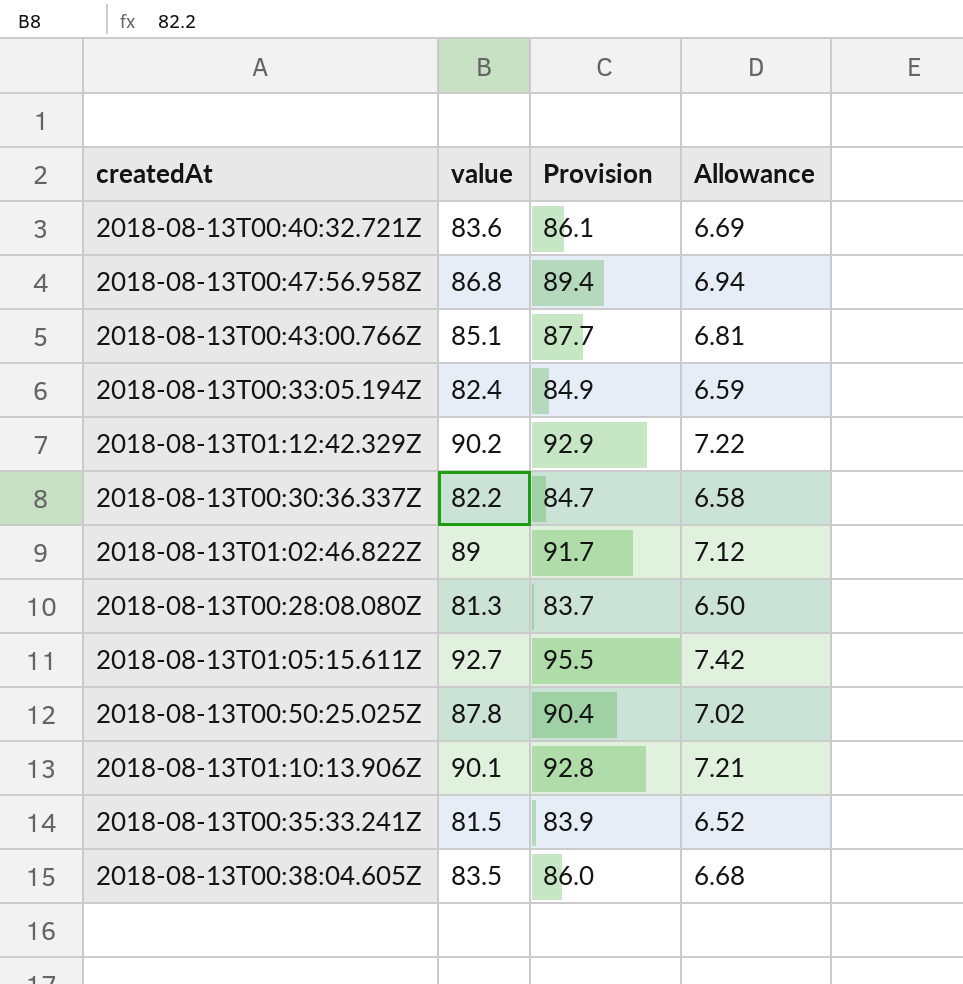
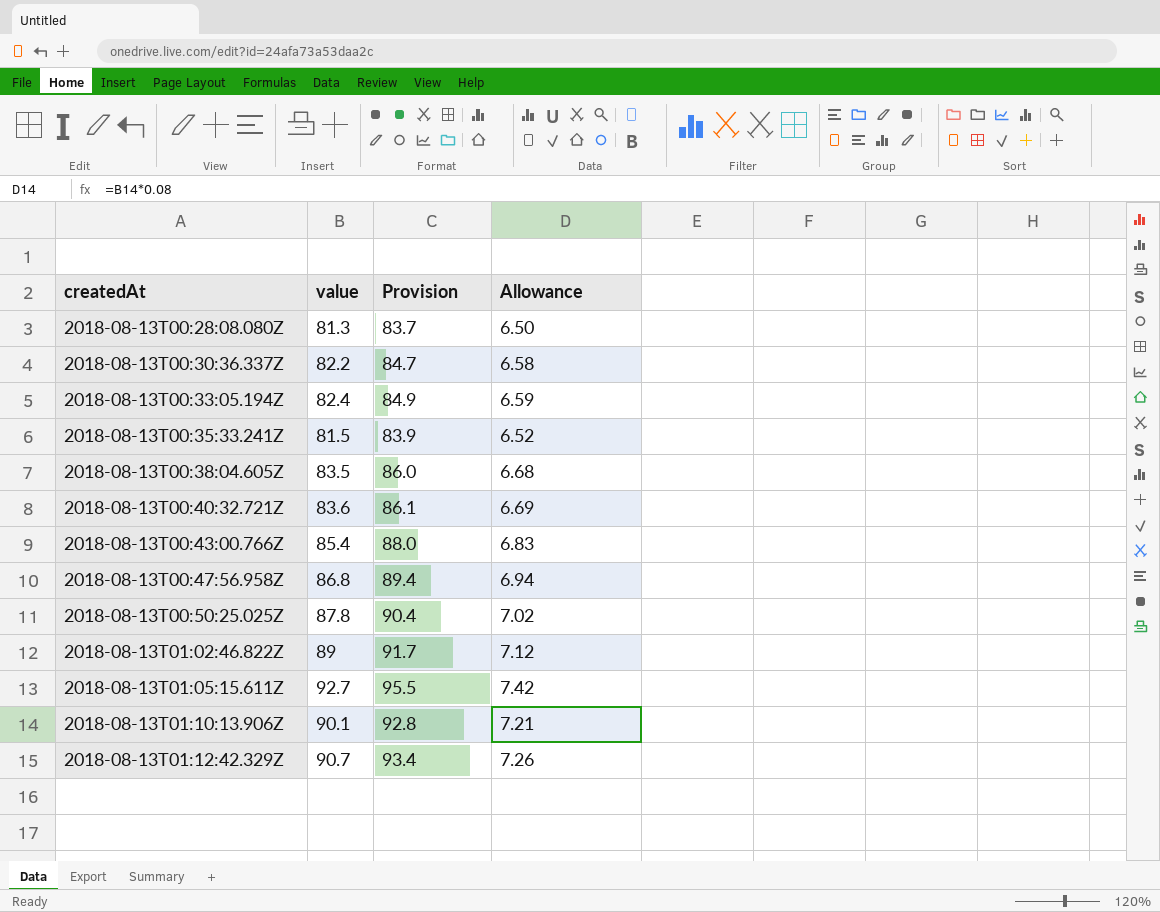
row order: none -> createdAt ascending
2018-08-13T00:43:00.766Z | value: 85.1 -> 85.4
2018-08-13T00:43:00.766Z | Provision: 87.7 -> 88.0
2018-08-13T00:43:00.766Z | Allowance: 6.81 -> 6.83
2018-08-13T01:12:42.329Z | value: 90.2 -> 90.7
2018-08-13T01:12:42.329Z | Provision: 92.9 -> 93.4
2018-08-13T01:12:42.329Z | Allowance: 7.22 -> 7.26

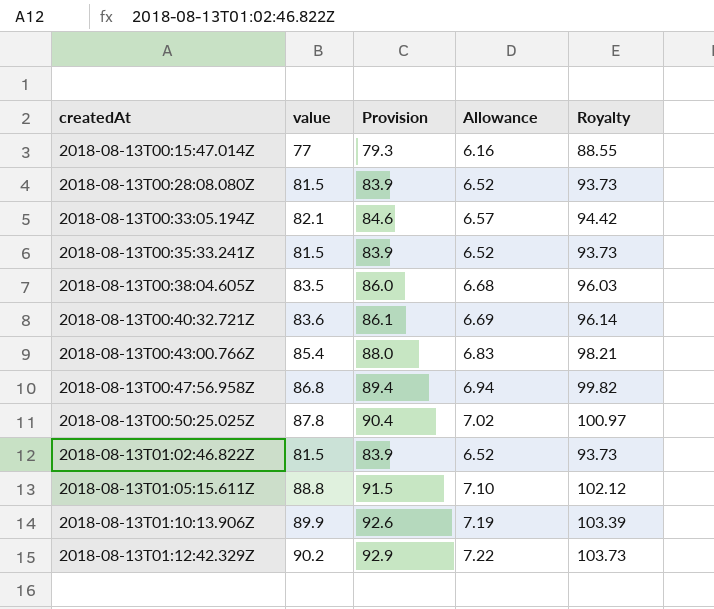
column Royalty | formula: none -> [value] * 1.15
row 2018-08-13T00:30:36.337Z: 82.2 | 84.7 | 6.58 -> none
row 2018-08-13T00:15:47.014Z: none -> 77 | 79.3 | 6.16 | 88.55
2018-08-13T00:28:08.080Z | value: 81.3 -> 81.5
2018-08-13T00:28:08.080Z | Provision: 83.7 -> 83.9
2018-08-13T00:28:08.080Z | Allowance: 6.50 -> 6.52
2018-08-13T00:33:05.194Z | value: 82.4 -> 82.1
2018-08-13T00:33:05.194Z | Provision: 84.9 -> 84.6
2018-08-13T00:33:05.194Z | Allowance: 6.59 -> 6.57
2018-08-13T01:02:46.822Z | value: 89 -> 81.5
2018-08-13T01:02:46.822Z | Provision: 91.7 -> 83.9
2018-08-13T01:02:46.822Z | Allowance: 7.12 -> 6.52
2018-08-13T01:05:15.611Z | value: 92.7 -> 88.8
2018-08-13T01:05:15.611Z | Provision: 95.5 -> 91.5
2018-08-13T01:05:15.611Z | Allowance: 7.42 -> 7.10
2018-08-13T01:10:13.906Z | value: 90.1 -> 89.9
2018-08-13T01:10:13.906Z | Provision: 92.8 -> 92.6
2018-08-13T01:10:13.906Z | Allowance: 7.21 -> 7.19
2018-08-13T01:12:42.329Z | value: 90.7 -> 90.2
2018-08-13T01:12:42.329Z | Provision: 93.4 -> 92.9
2018-08-13T01:12:42.329Z | Allowance: 7.26 -> 7.22

